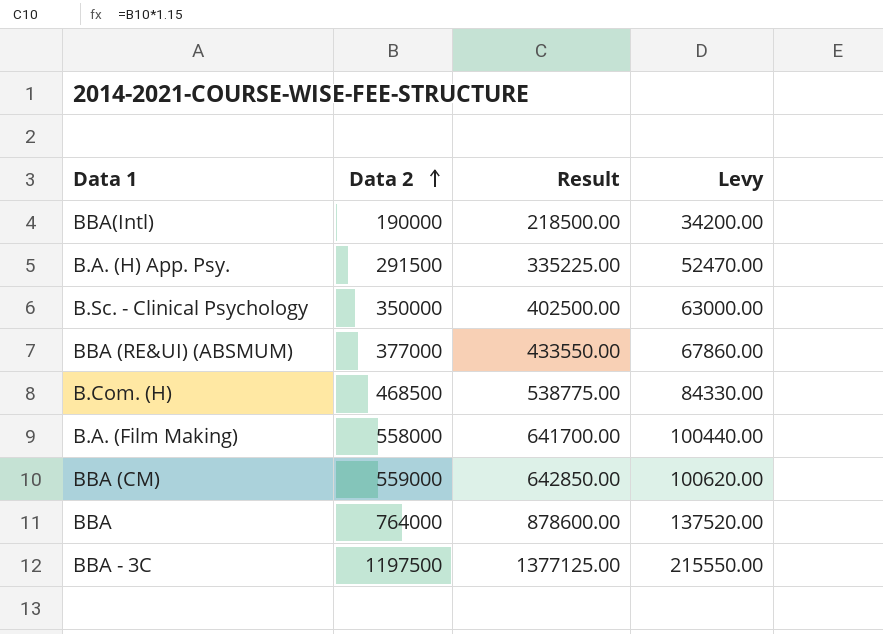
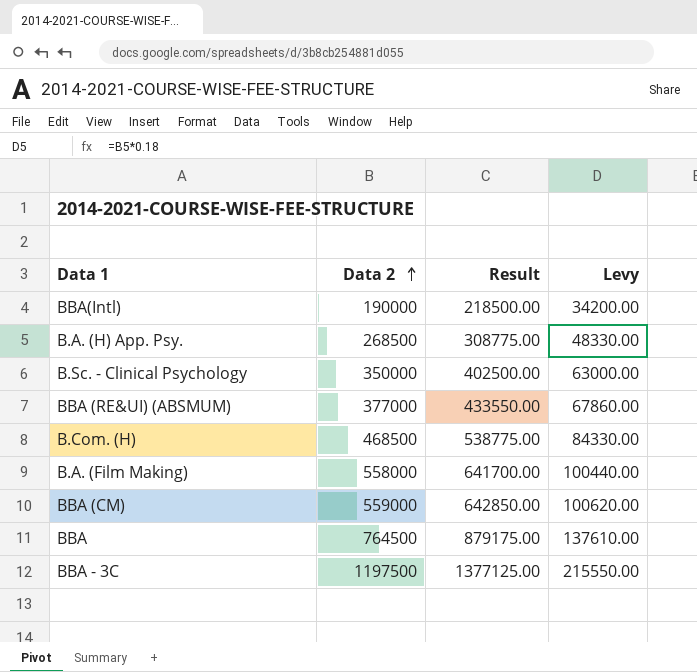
B.A. (H) App. Psy. | Data 2: 291500 -> 268500
B.A. (H) App. Psy. | Result: 335225.00 -> 308775.00
B.A. (H) App. Psy. | Levy: 52470.00 -> 48330.00
BBA | Data 2: 764000 -> 764500
BBA | Result: 878600.00 -> 879175.00
BBA | Levy: 137520.00 -> 137610.00

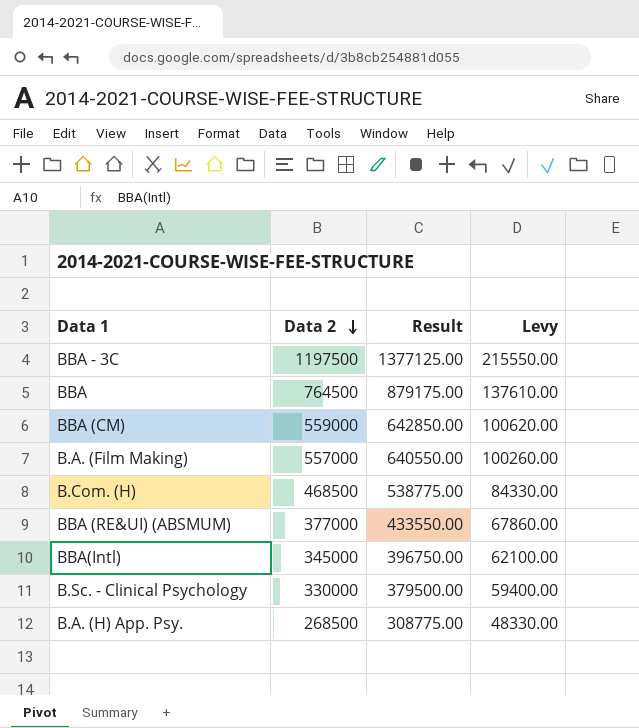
row order: Data 2 ascending -> Data 2 descending
B.A. (Film Making) | Data 2: 558000 -> 557000
B.A. (Film Making) | Result: 641700.00 -> 640550.00
B.A. (Film Making) | Levy: 100440.00 -> 100260.00
BBA(Intl) | Data 2: 190000 -> 345000
BBA(Intl) | Result: 218500.00 -> 396750.00
BBA(Intl) | Levy: 34200.00 -> 62100.00
B.Sc. - Clinical Psychology | Data 2: 350000 -> 330000
B.Sc. - Clinical Psychology | Result: 402500.00 -> 379500.00
B.Sc. - Clinical Psychology | Levy: 63000.00 -> 59400.00

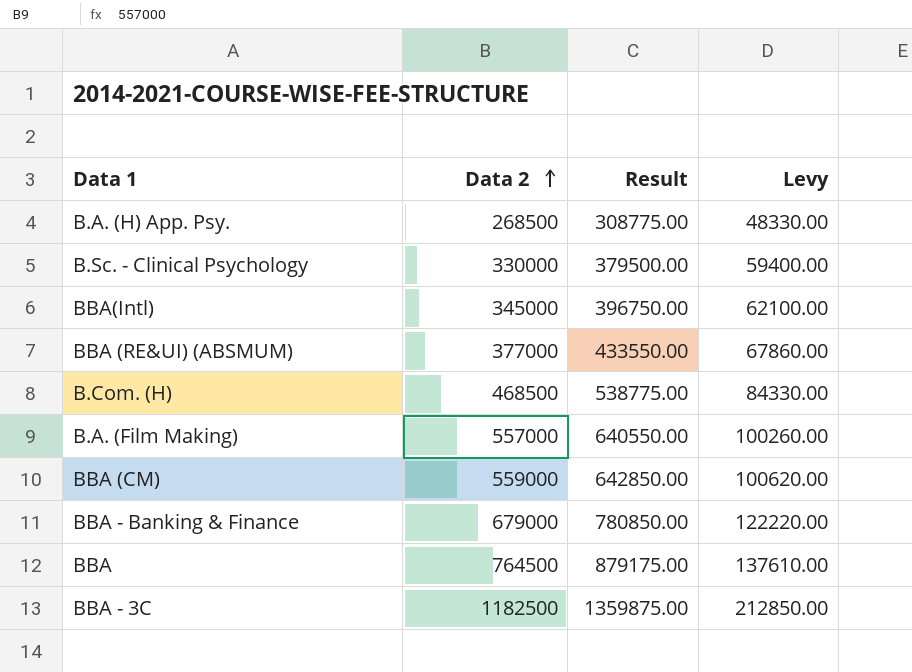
row order: Data 2 descending -> Data 2 ascending
row BBA - Banking & Finance: none -> 679000 | 780850.00 | 122220.00
BBA - 3C | Data 2: 1197500 -> 1182500
BBA - 3C | Result: 1377125.00 -> 1359875.00
BBA - 3C | Levy: 215550.00 -> 212850.00

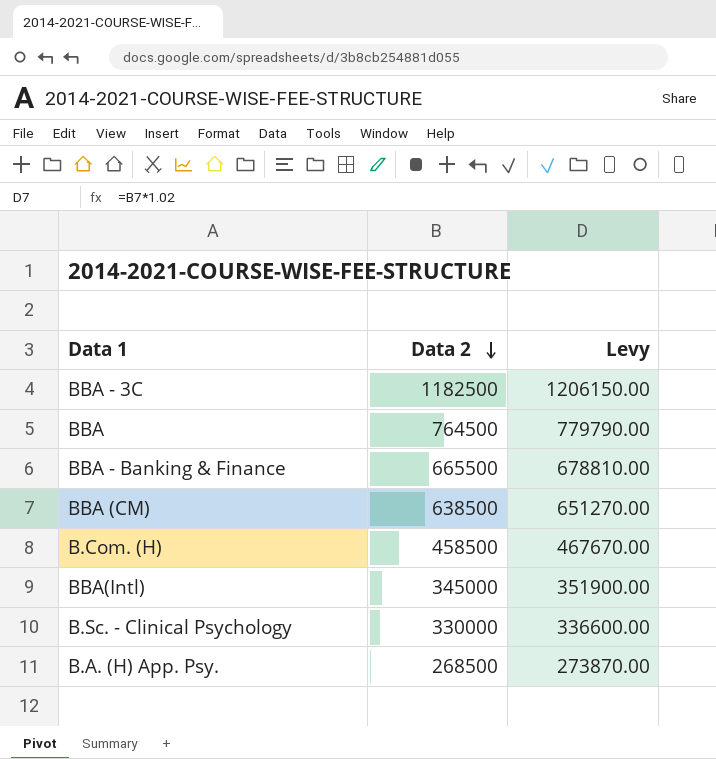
row order: Data 2 ascending -> Data 2 descending
column Result | formula: [Data 2] * 1.15 -> none
column Levy | formula: [Data 2] * 0.18 -> [Data 2] * 1.02
row BBA (RE&UI) (ABSMUM): 377000 | 433550.00 | 67860.00 -> none
row B.A. (Film Making): 557000 | 640550.00 | 100260.00 -> none
BBA - Banking & Finance | Data 2: 679000 -> 665500
BBA (CM) | Data 2: 559000 -> 638500
B.Com. (H) | Data 2: 468500 -> 458500

